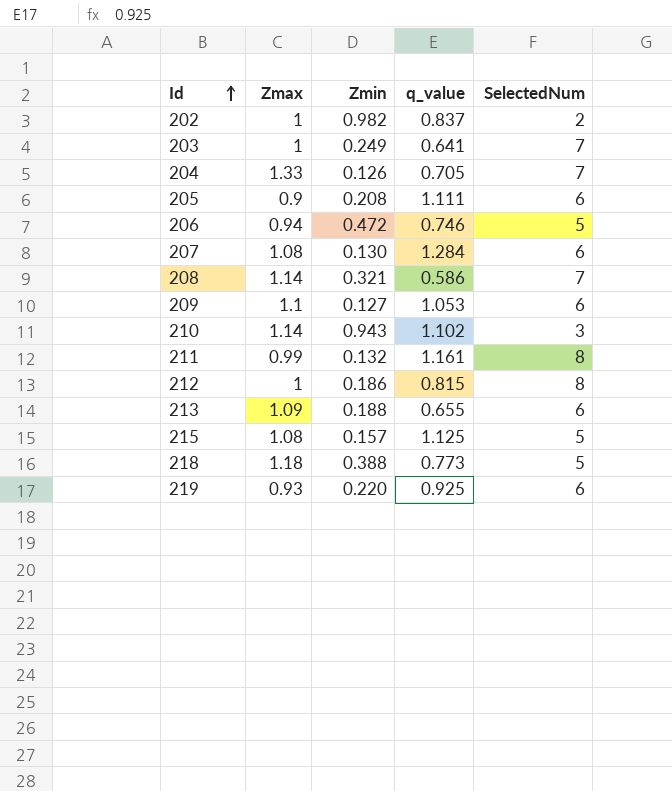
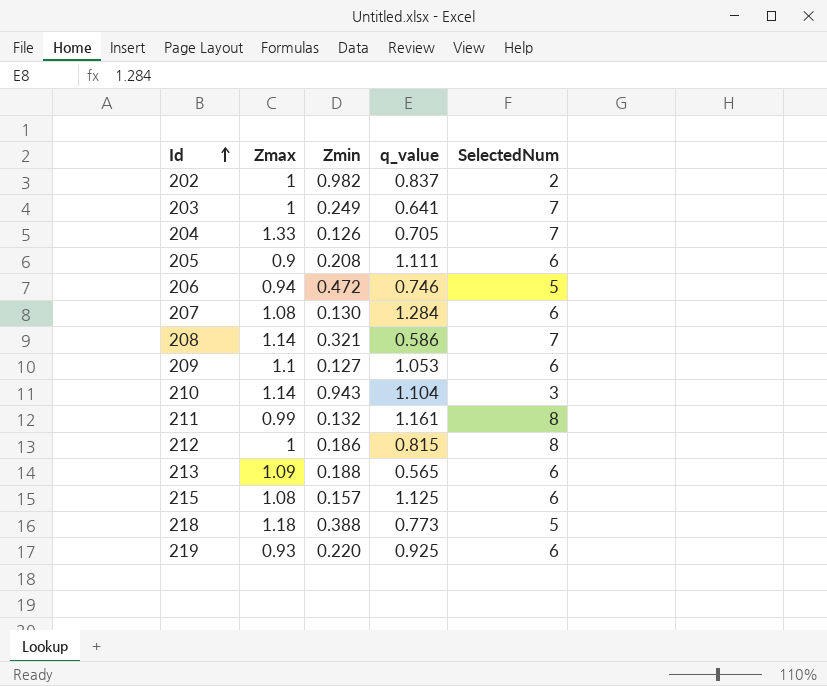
210 | q_value: 1.102 -> 1.104
213 | q_value: 0.655 -> 0.565
215 | SelectedNum: 5 -> 6

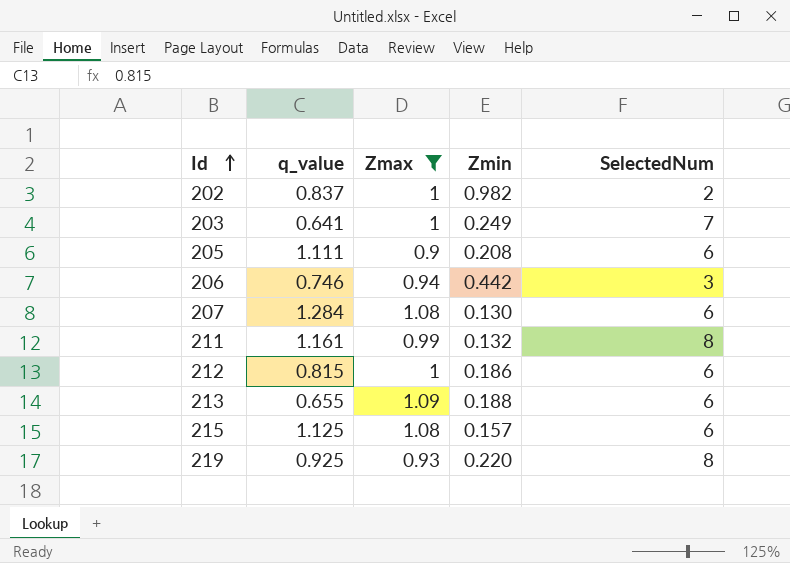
filter: none -> Zmax <= 1.09
column q_value | position: 4 -> 2
206 | Zmin: 0.472 -> 0.442
206 | SelectedNum: 5 -> 3
212 | SelectedNum: 8 -> 6
213 | q_value: 0.565 -> 0.655
219 | SelectedNum: 6 -> 8

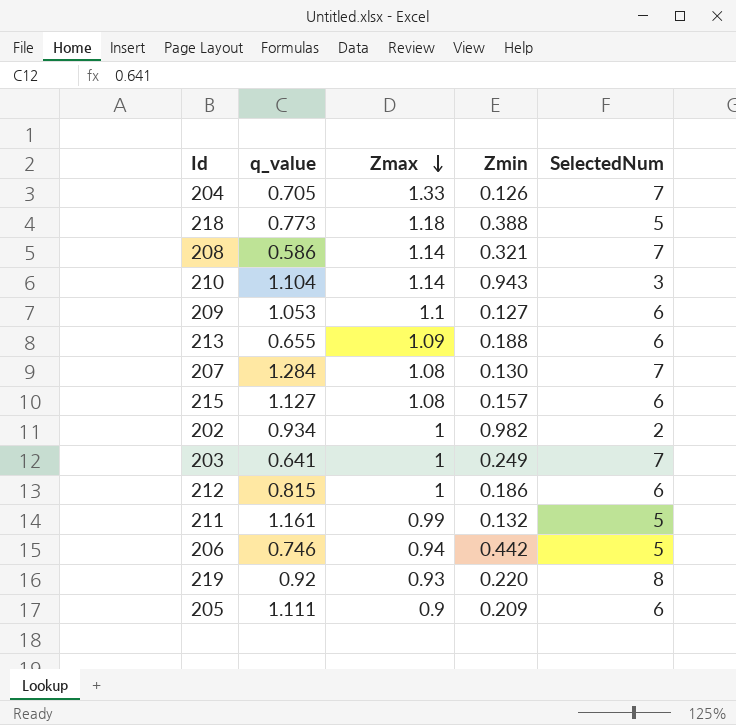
filter: Zmax <= 1.09 -> none
row order: Id ascending -> Zmax descending
207 | SelectedNum: 6 -> 7
215 | q_value: 1.125 -> 1.127
202 | q_value: 0.837 -> 0.934
211 | SelectedNum: 8 -> 5
206 | SelectedNum: 3 -> 5
219 | q_value: 0.925 -> 0.92
205 | Zmin: 0.208 -> 0.209

